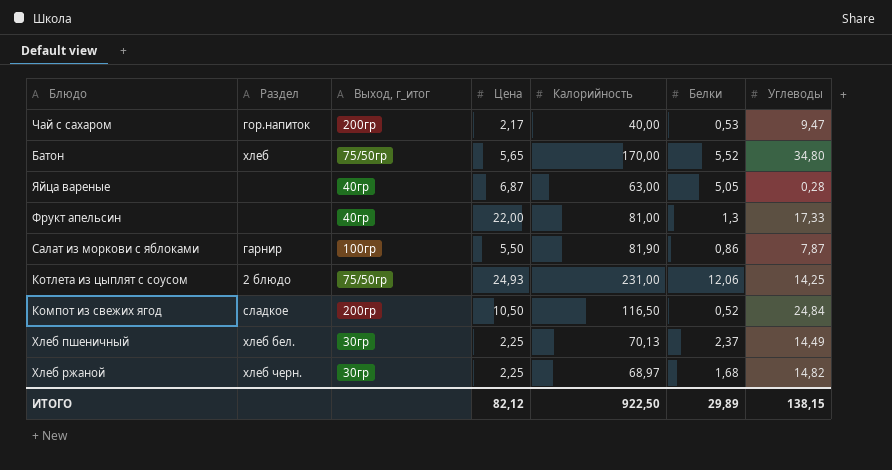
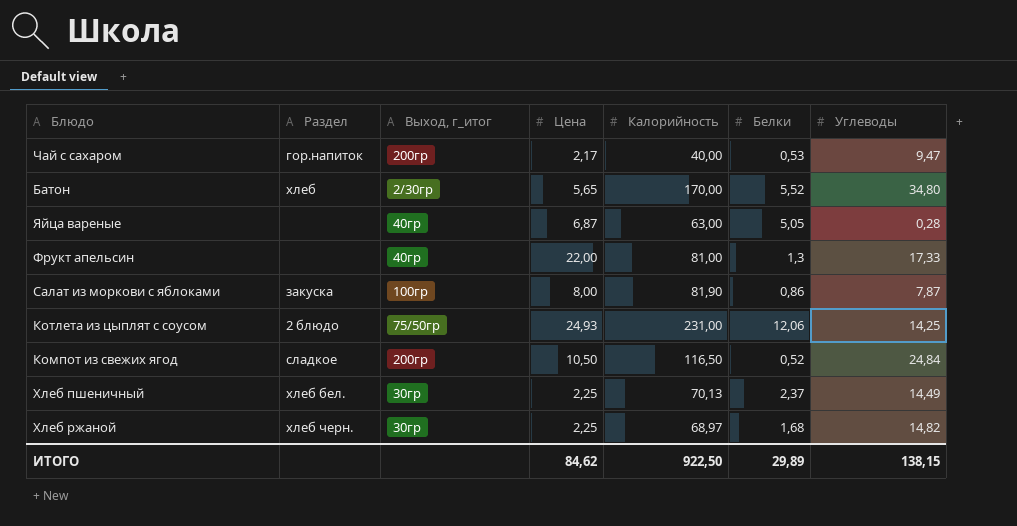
Батон | Выход, г_итог: 75/50гр -> 2/30гр
Салат из моркови с яблоками | Раздел: гарнир -> закуска
Салат из моркови с яблоками | Цена: 5,50 -> 8,00
ИТОГО | Цена: 82,12 -> 84,62

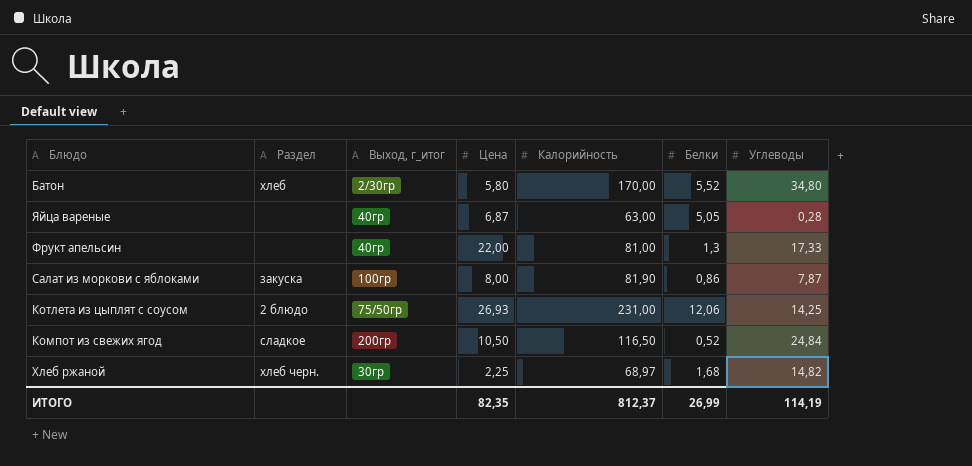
row Чай с сахаром: гор.напиток | 200гр | 2,17 | 40,00 | 0,53 | 9,47 -> none
row Хлеб пшеничный: хлеб бел. | 30гр | 2,25 | 70,13 | 2,37 | 14,49 -> none
Батон | Цена: 5,65 -> 5,80
Котлета из цыплят с соусом | Цена: 24,93 -> 26,93
ИТОГО | Цена: 84,62 -> 82,35
ИТОГО | Калорийность: 922,50 -> 812,37
ИТОГО | Белки: 29,89 -> 26,99
ИТОГО | Углеводы: 138,15 -> 114,19

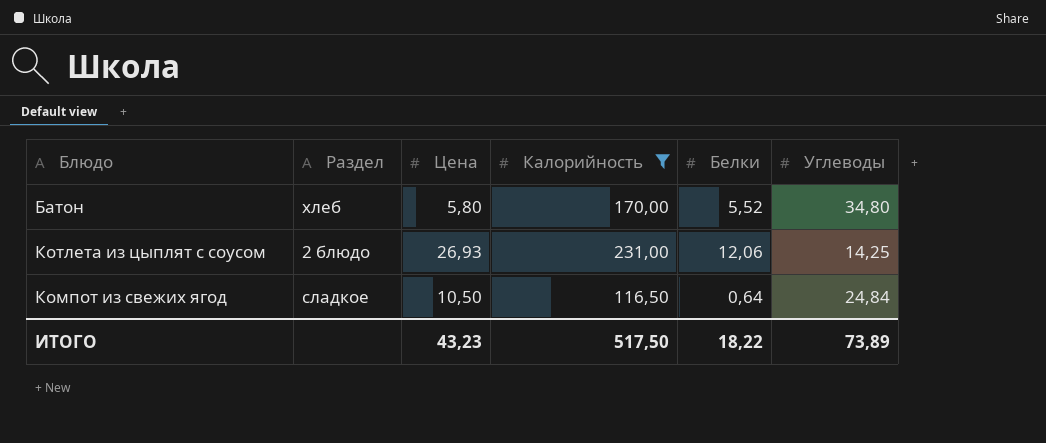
filter: none -> Калорийность >= 116,50
column Выход, г_итог | position: 3 -> none
Компот из свежих ягод | Белки: 0,52 -> 0,64
ИТОГО | Цена: 82,35 -> 43,23
ИТОГО | Калорийность: 812,37 -> 517,50
ИТОГО | Белки: 26,99 -> 18,22
ИТОГО | Углеводы: 114,19 -> 73,89

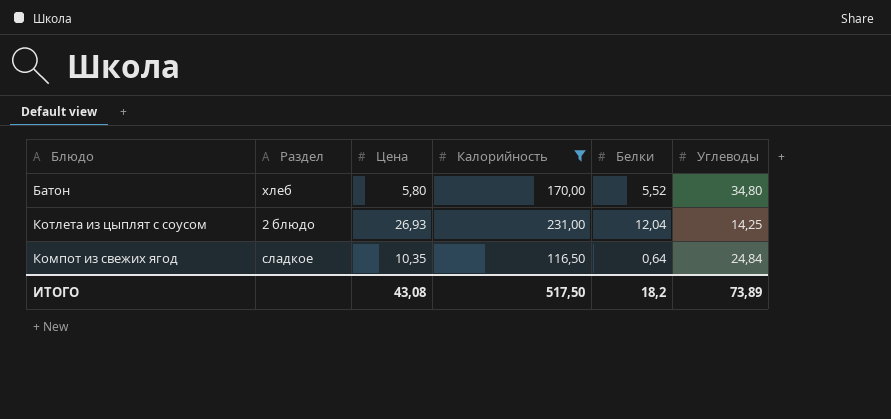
Котлета из цыплят с соусом | Белки: 12,06 -> 12,04
Компот из свежих ягод | Цена: 10,50 -> 10,35
ИТОГО | Цена: 43,23 -> 43,08
ИТОГО | Белки: 18,22 -> 18,2

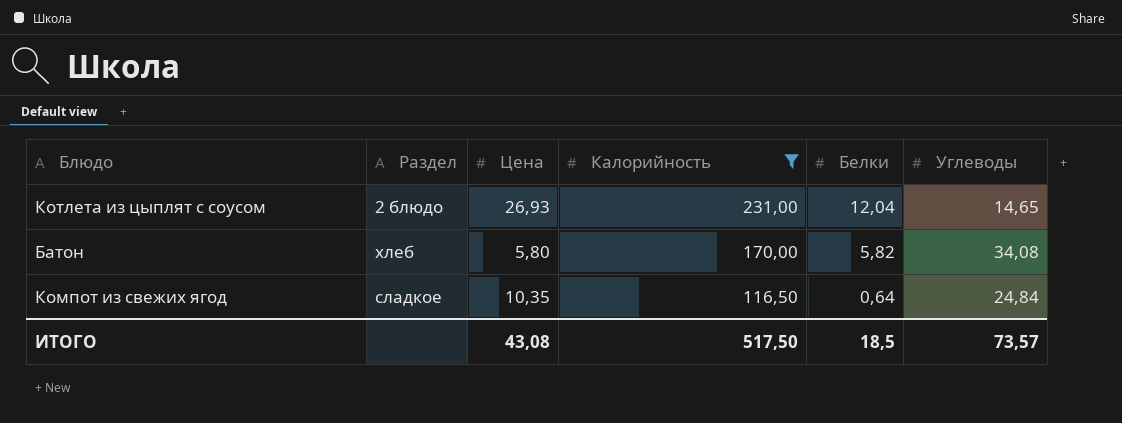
row order: none -> Калорийность descending
Котлета из цыплят с соусом | Углеводы: 14,25 -> 14,65
Батон | Белки: 5,52 -> 5,82
Батон | Углеводы: 34,80 -> 34,08
ИТОГО | Белки: 18,2 -> 18,5
ИТОГО | Углеводы: 73,89 -> 73,57

